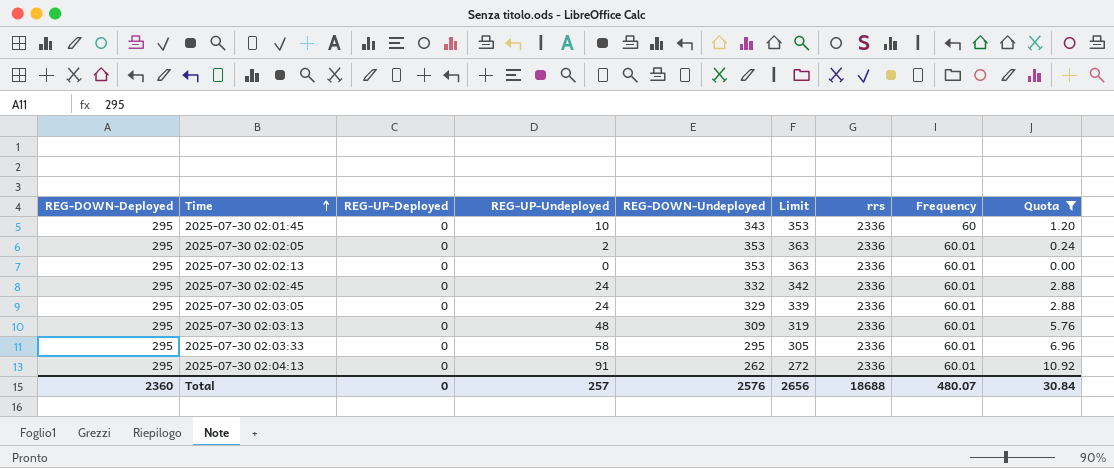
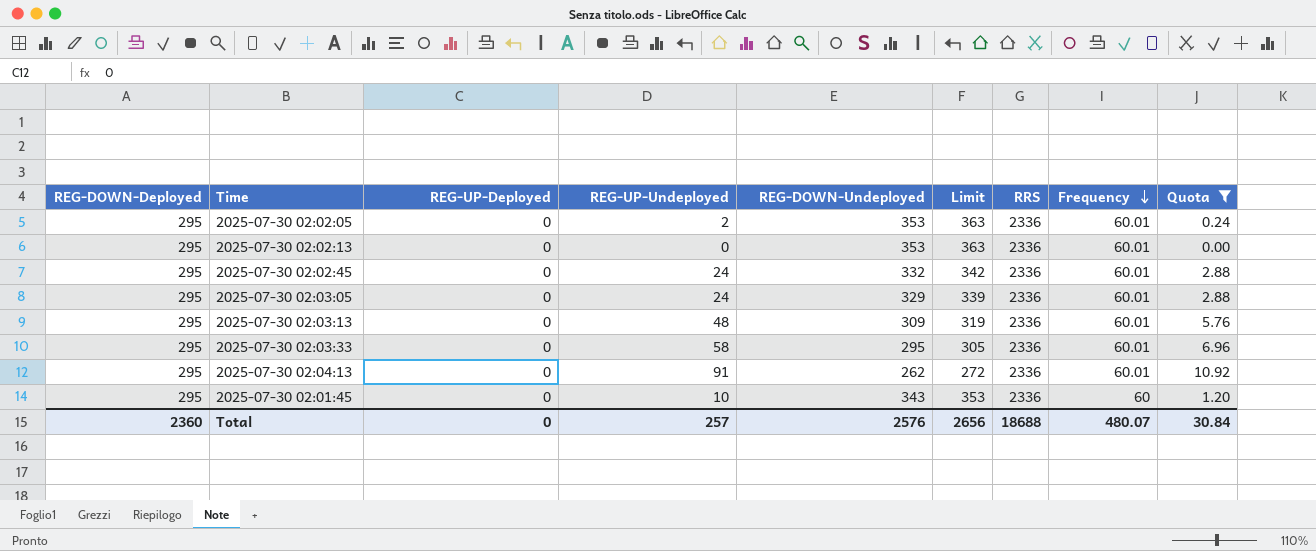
row order: Time ascending -> Frequency descending
column name: rrs -> RRS

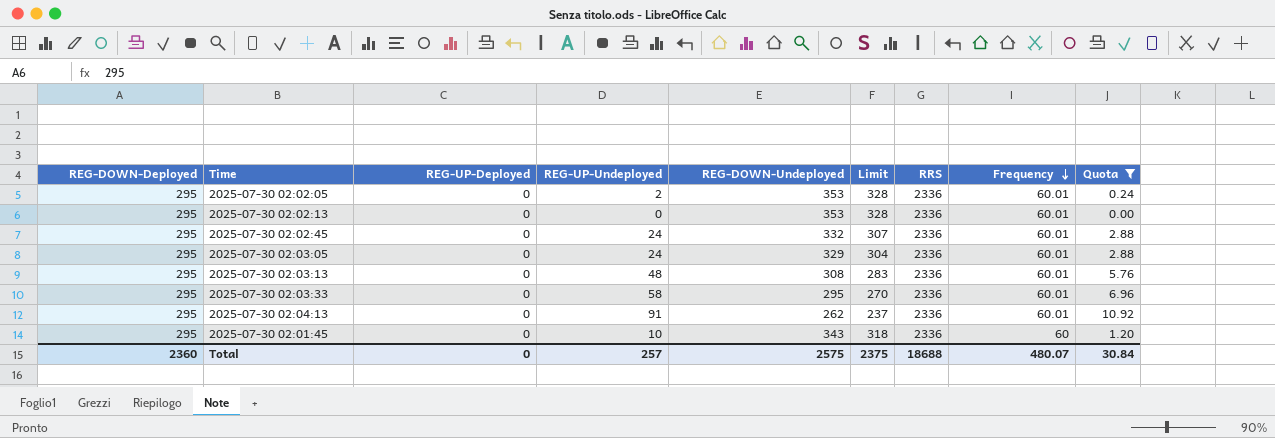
column Limit | formula: [REG-DOWN-Undeployed] + 10 -> [REG-DOWN-Undeployed] - 25
2025-07-30 02:03:13 | REG-DOWN-Undeployed: 309 -> 308
Total | REG-DOWN-Undeployed: 2576 -> 2575
Total | Limit: 2656 -> 2375

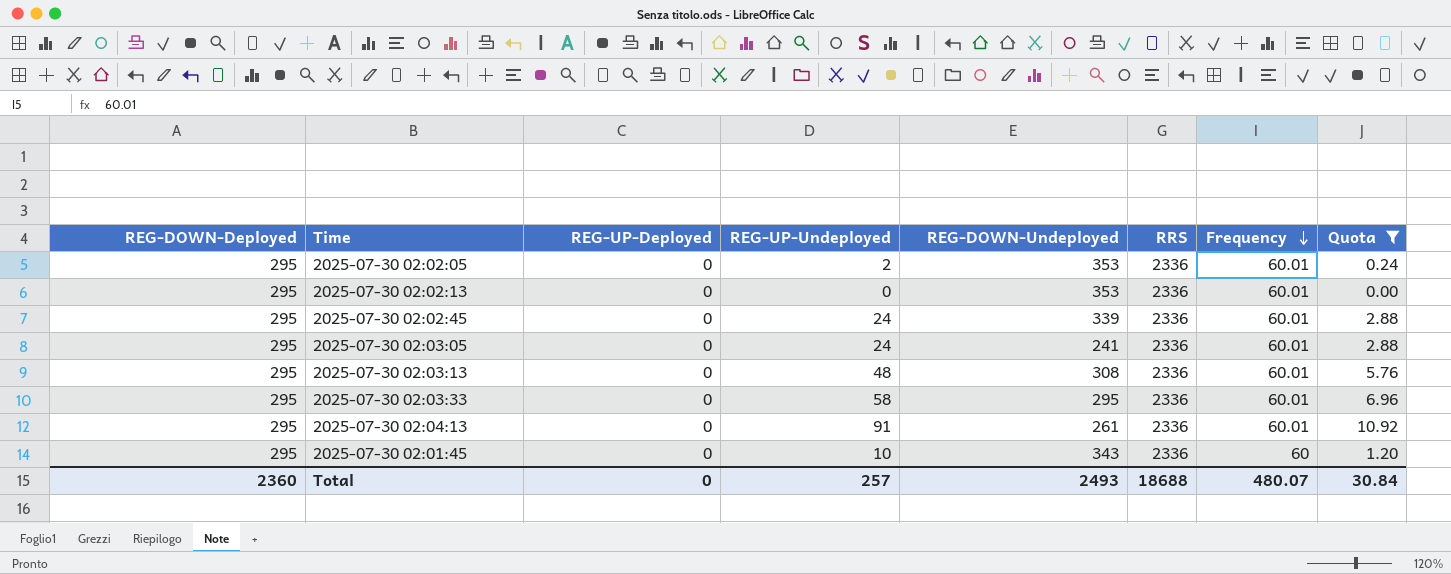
column Limit | formula: [REG-DOWN-Undeployed] - 25 -> none
2025-07-30 02:02:45 | REG-DOWN-Undeployed: 332 -> 339
2025-07-30 02:03:05 | REG-DOWN-Undeployed: 329 -> 241
2025-07-30 02:04:13 | REG-DOWN-Undeployed: 262 -> 261
Total | REG-DOWN-Undeployed: 2575 -> 2493

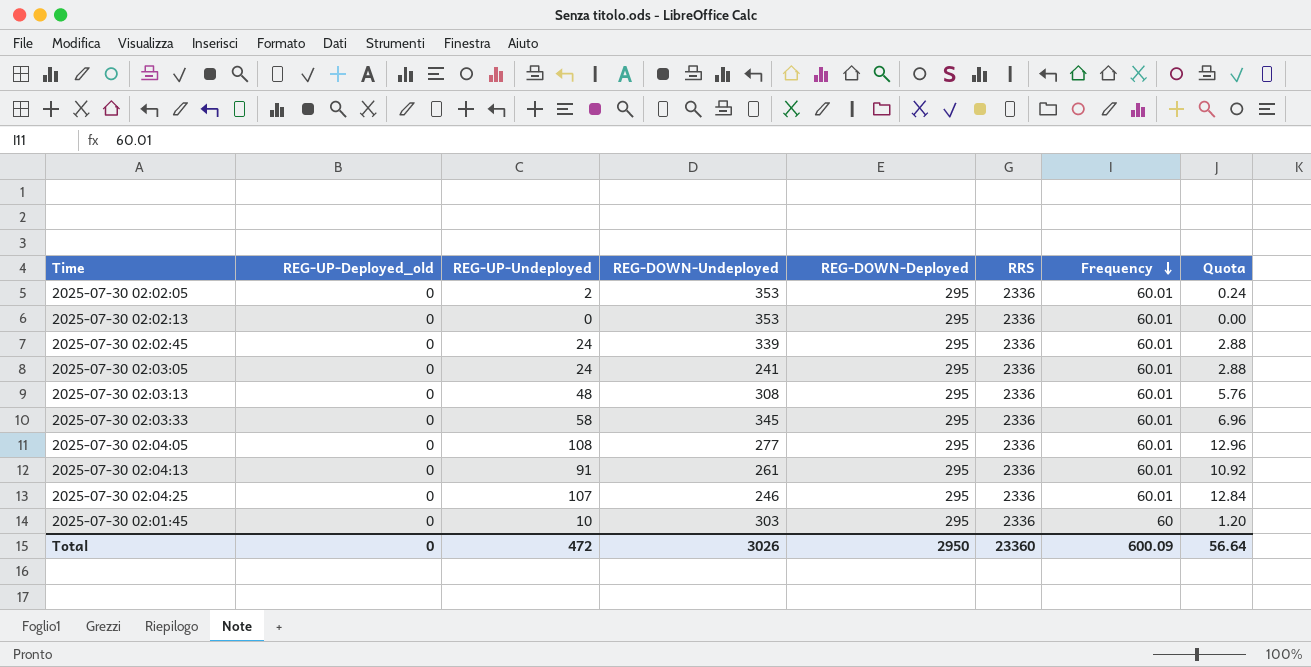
filter: Quota <= 10.92 -> none
column name: REG-UP-Deployed -> REG-UP-Deployed_old
column REG-DOWN-Deployed | position: 1 -> 5
2025-07-30 02:03:33 | REG-DOWN-Undeployed: 295 -> 345
2025-07-30 02:01:45 | REG-DOWN-Undeployed: 343 -> 303
Total | REG-UP-Undeployed: 257 -> 472
Total | REG-DOWN-Undeployed: 2493 -> 3026
Total | REG-DOWN-Deployed: 2360 -> 2950
Total | RRS: 18688 -> 23360
Total | Frequency: 480.07 -> 600.09
Total | Quota: 30.84 -> 56.64

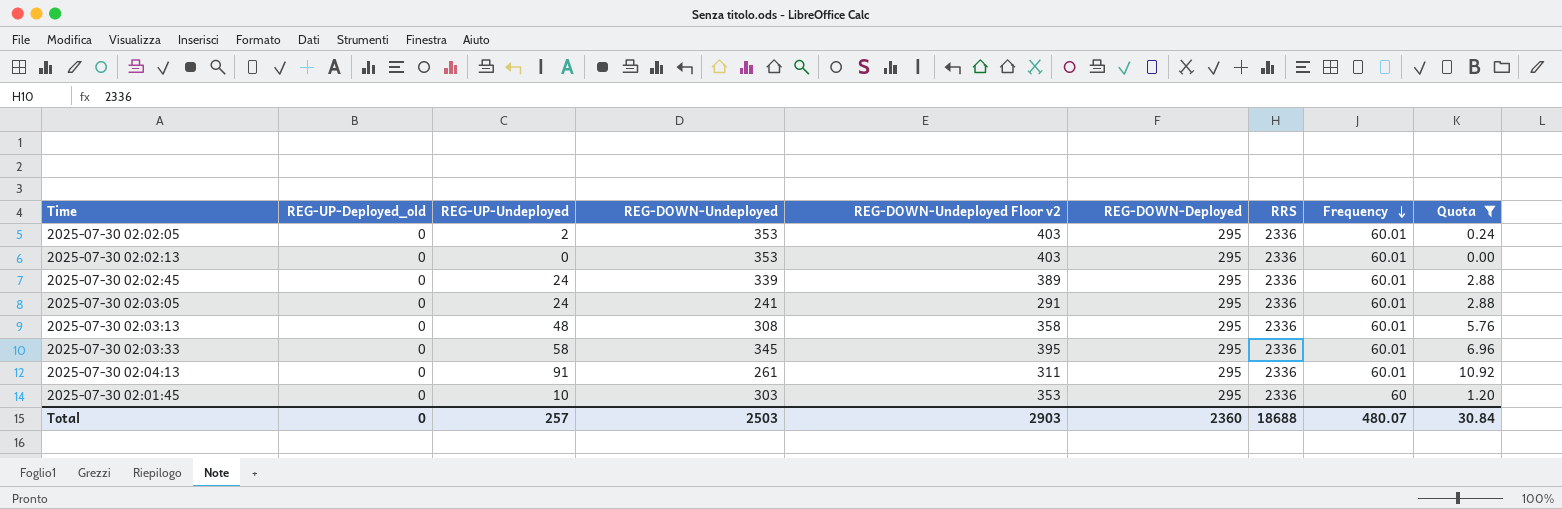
filter: none -> Quota <= 10.92
column REG-DOWN-Undeployed Floor v2 | formula: none -> [REG-DOWN-Undeployed] + 50
Total | REG-UP-Undeployed: 472 -> 257
Total | REG-DOWN-Undeployed: 3026 -> 2503
Total | REG-DOWN-Deployed: 2950 -> 2360
Total | RRS: 23360 -> 18688
Total | Frequency: 600.09 -> 480.07
Total | Quota: 56.64 -> 30.84

